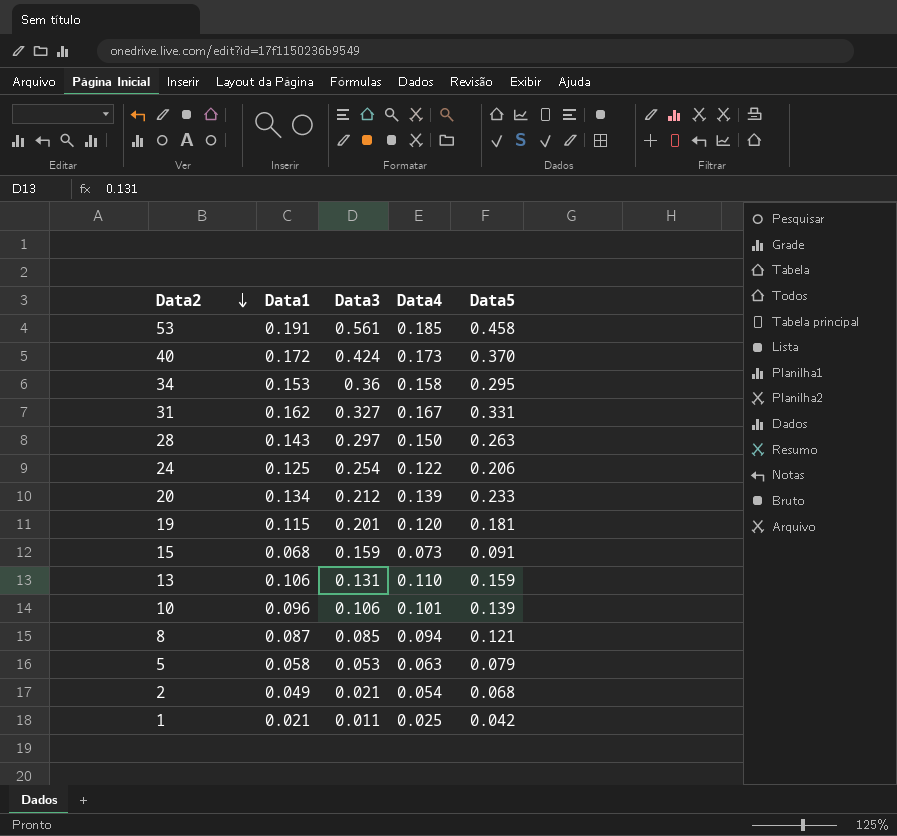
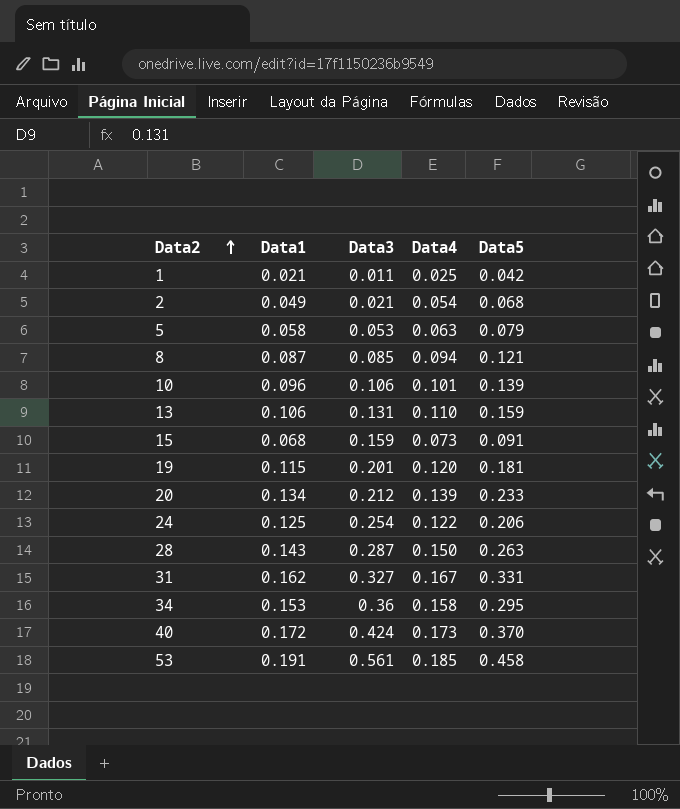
row order: Data2 descending -> Data2 ascending
28 | Data3: 0.297 -> 0.287

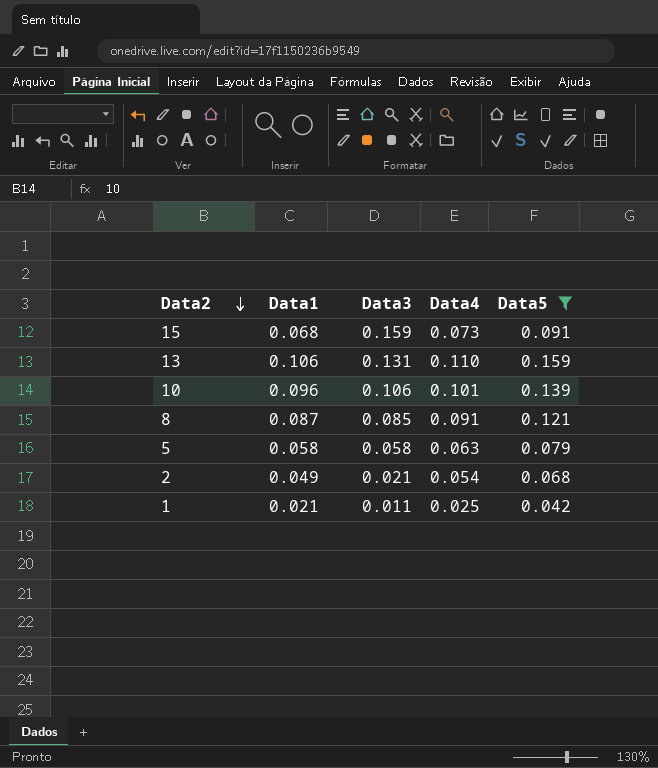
filter: none -> Data5 <= 0.159
row order: Data2 ascending -> Data2 descending
8 | Data4: 0.094 -> 0.091
5 | Data3: 0.053 -> 0.058

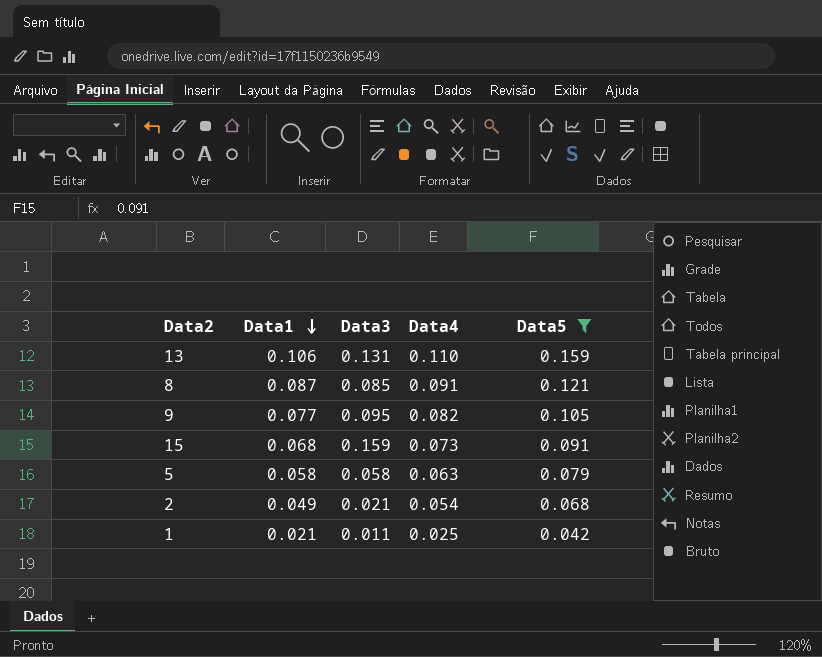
row order: Data2 descending -> Data1 descending
row 10: 0.096 | 0.106 | 0.101 | 0.139 -> none
row 9: none -> 0.077 | 0.095 | 0.082 | 0.105

